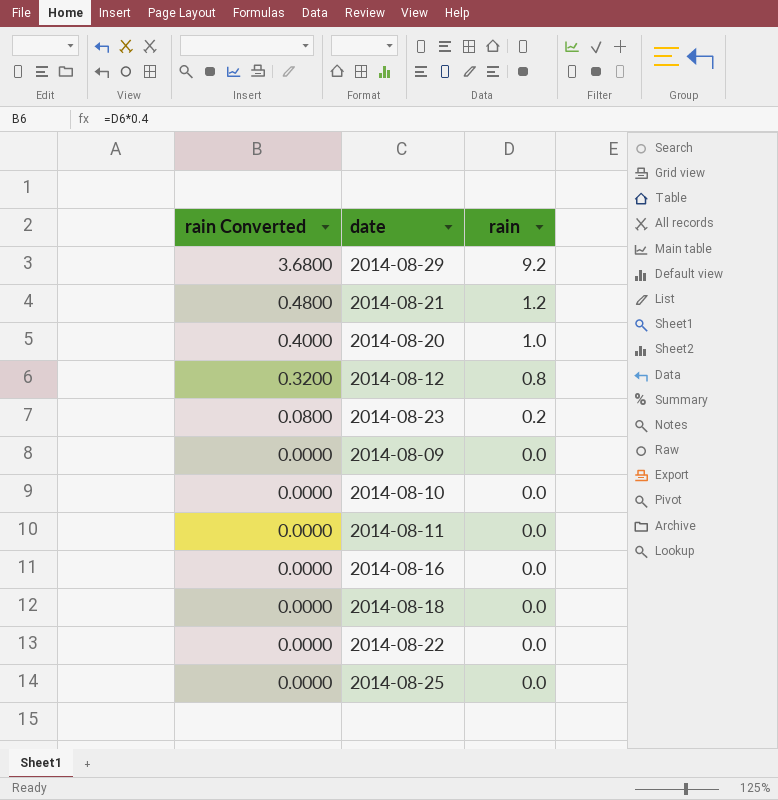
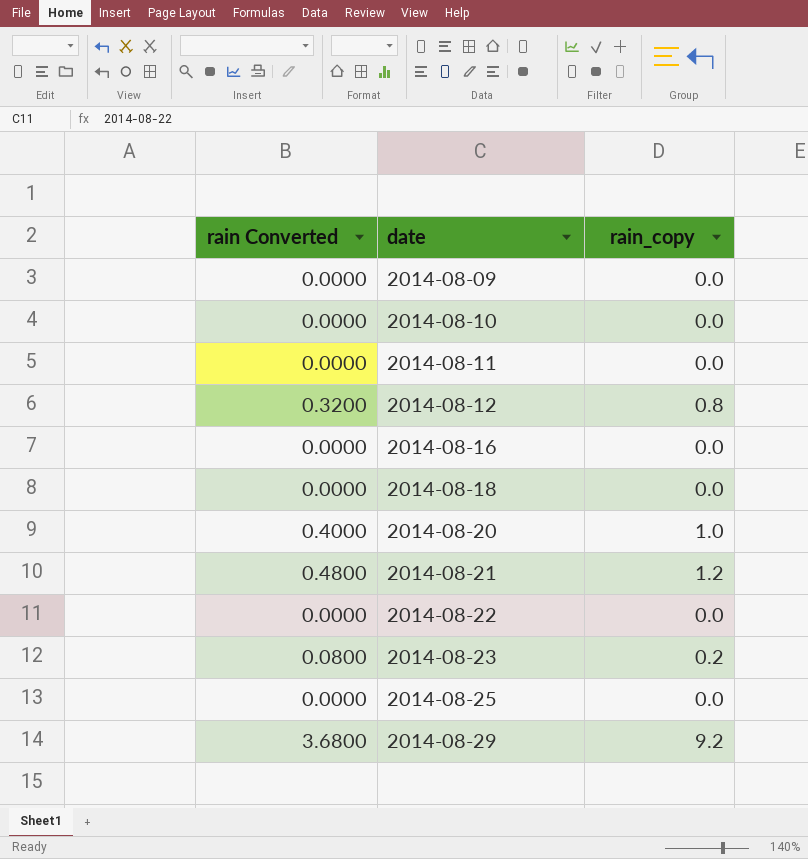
row order: rain Converted descending -> date ascending
column name: rain -> rain_copy

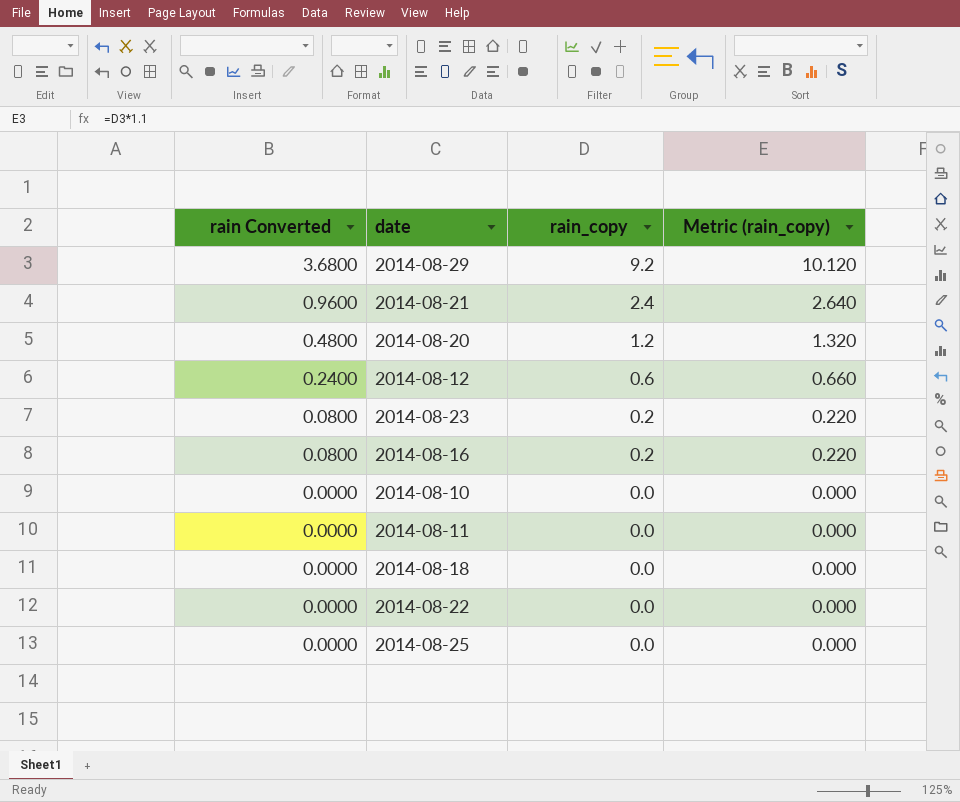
row order: date ascending -> rain Converted descending
column Metric (rain_copy) | formula: none -> [rain_copy] * 1.1
row 2014-08-09: 0.0000 | 0.0 -> none
2014-08-21 | rain Converted: 0.4800 -> 0.9600
2014-08-21 | rain_copy: 1.2 -> 2.4
2014-08-20 | rain Converted: 0.4000 -> 0.4800
2014-08-20 | rain_copy: 1.0 -> 1.2
2014-08-12 | rain Converted: 0.3200 -> 0.2400
2014-08-12 | rain_copy: 0.8 -> 0.6
2014-08-16 | rain Converted: 0.0000 -> 0.0800
2014-08-16 | rain_copy: 0.0 -> 0.2

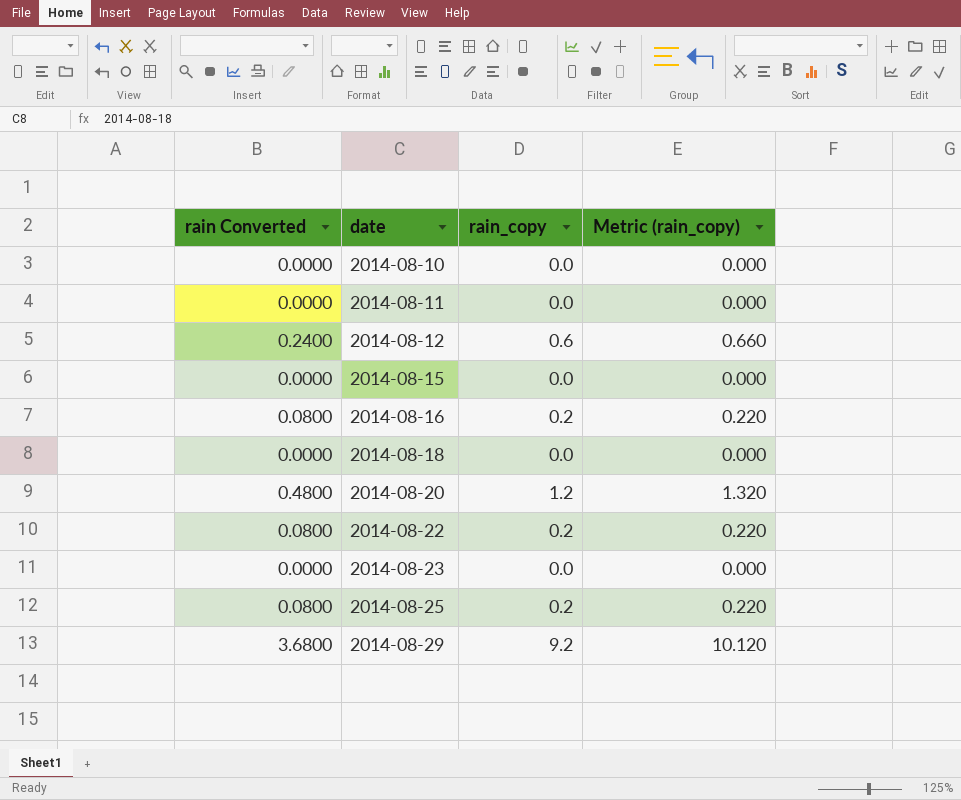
row order: rain Converted descending -> date ascending
row 2014-08-21: 0.9600 | 2.4 | 2.640 -> none
row 2014-08-15: none -> 0.0000 | 0.0 | 0.000
2014-08-22 | rain Converted: 0.0000 -> 0.0800
2014-08-22 | rain_copy: 0.0 -> 0.2
2014-08-22 | Metric (rain_copy): 0.000 -> 0.220
2014-08-23 | rain Converted: 0.0800 -> 0.0000
2014-08-23 | rain_copy: 0.2 -> 0.0
2014-08-23 | Metric (rain_copy): 0.220 -> 0.000
2014-08-25 | rain Converted: 0.0000 -> 0.0800
2014-08-25 | rain_copy: 0.0 -> 0.2
2014-08-25 | Metric (rain_copy): 0.000 -> 0.220

